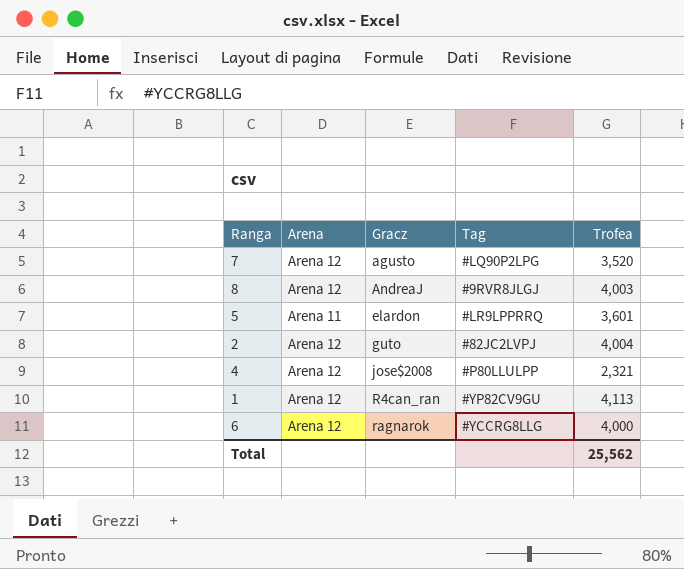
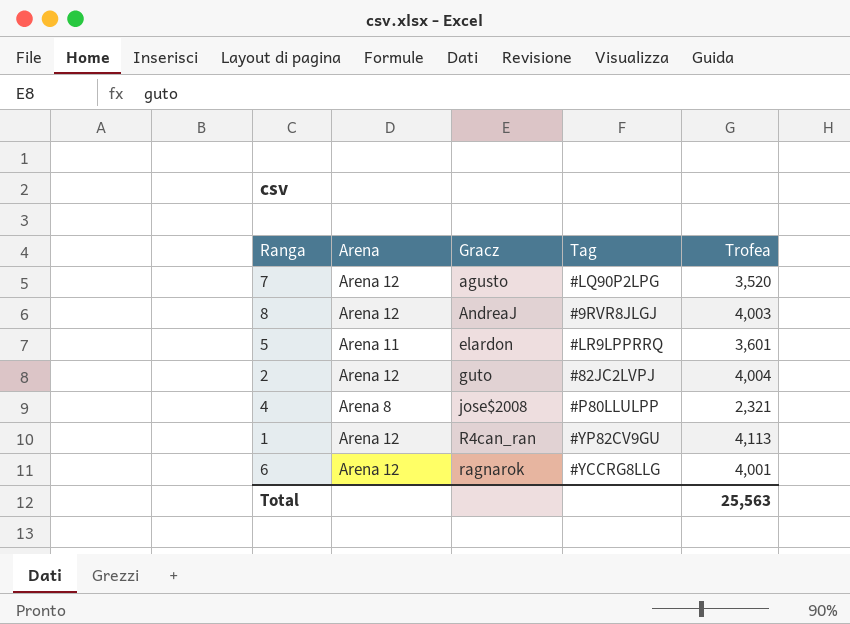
4 | Arena: Arena 12 -> Arena 8
6 | Trofea: 4,000 -> 4,001
Total | Trofea: 25,562 -> 25,563

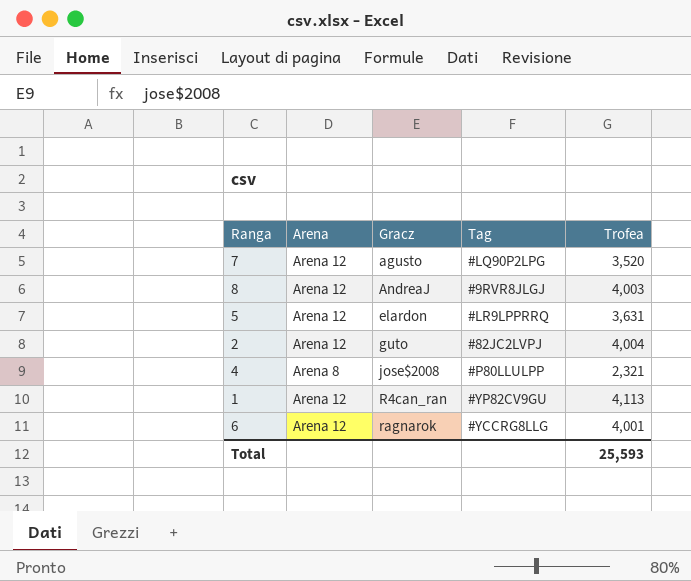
5 | Arena: Arena 11 -> Arena 12
5 | Trofea: 3,601 -> 3,631
Total | Trofea: 25,563 -> 25,593

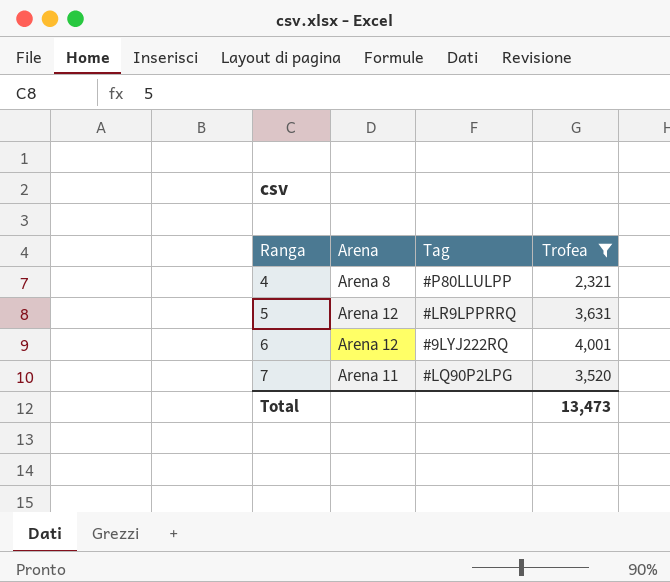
filter: none -> Trofea <= 4,001
row order: Gracz ascending -> Ranga ascending
column Gracz | position: 3 -> none
6 | Tag: #YCCRG8LLG -> #9LYJ222RQ
7 | Arena: Arena 12 -> Arena 11
Total | Trofea: 25,593 -> 13,473

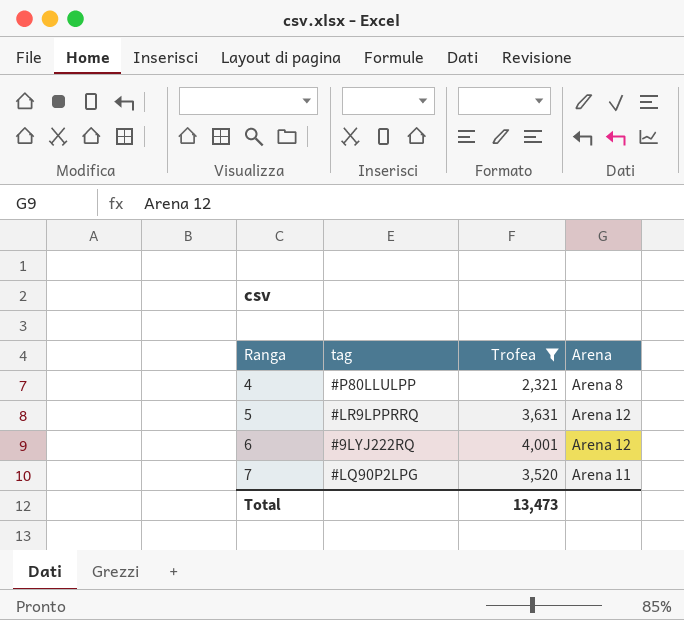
column name: Tag -> tag
column Arena | position: 2 -> 4

